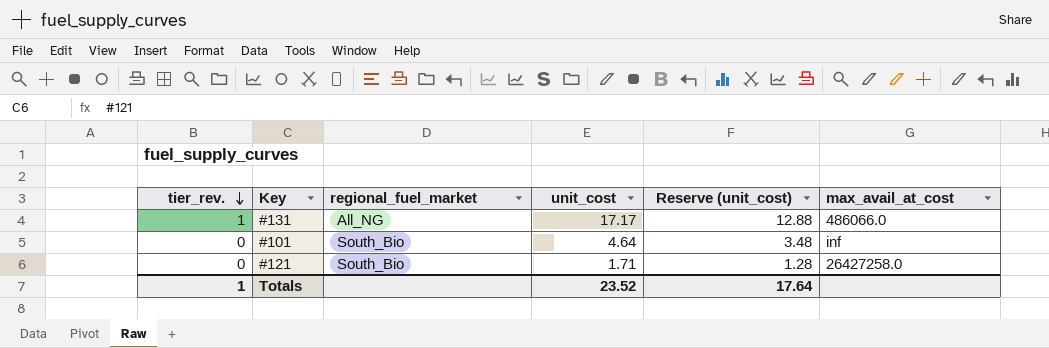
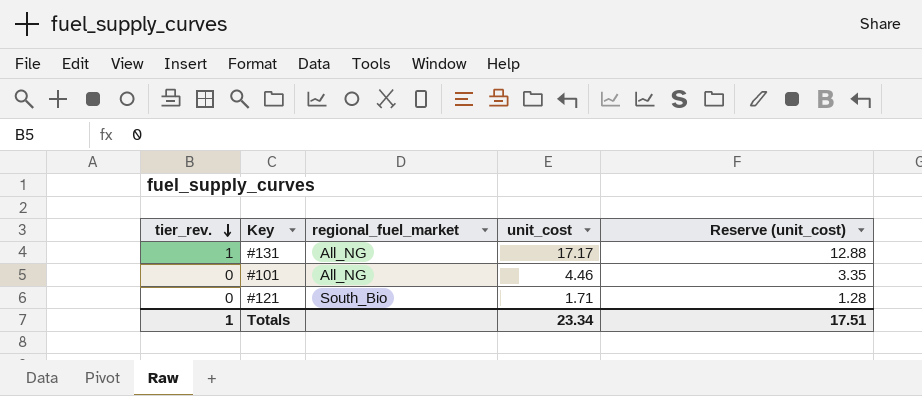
column max_avail_at_cost | position: 6 -> none
#101 | regional_fuel_market: South_Bio -> All_NG
#101 | unit_cost: 4.64 -> 4.46
#101 | Reserve (unit_cost): 3.48 -> 3.35
Totals | unit_cost: 23.52 -> 23.34
Totals | Reserve (unit_cost): 17.64 -> 17.51

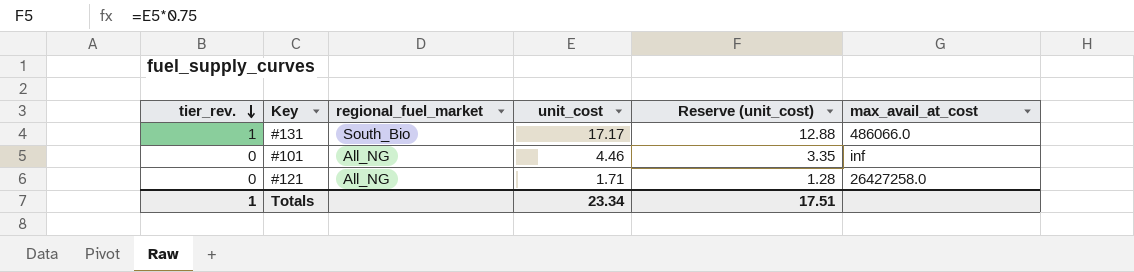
column max_avail_at_cost | position: none -> 6
#131 | regional_fuel_market: All_NG -> South_Bio
#121 | regional_fuel_market: South_Bio -> All_NG

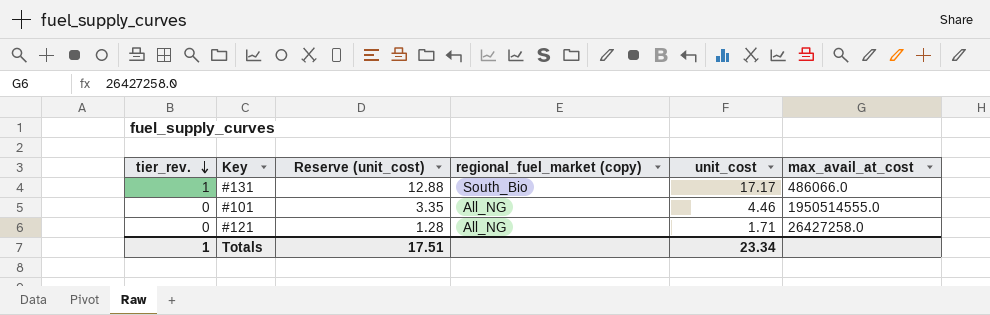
column Reserve (unit_cost) | position: 5 -> 3
column name: regional_fuel_market -> regional_fuel_market (copy)
#101 | max_avail_at_cost: inf -> 1950514555.0

